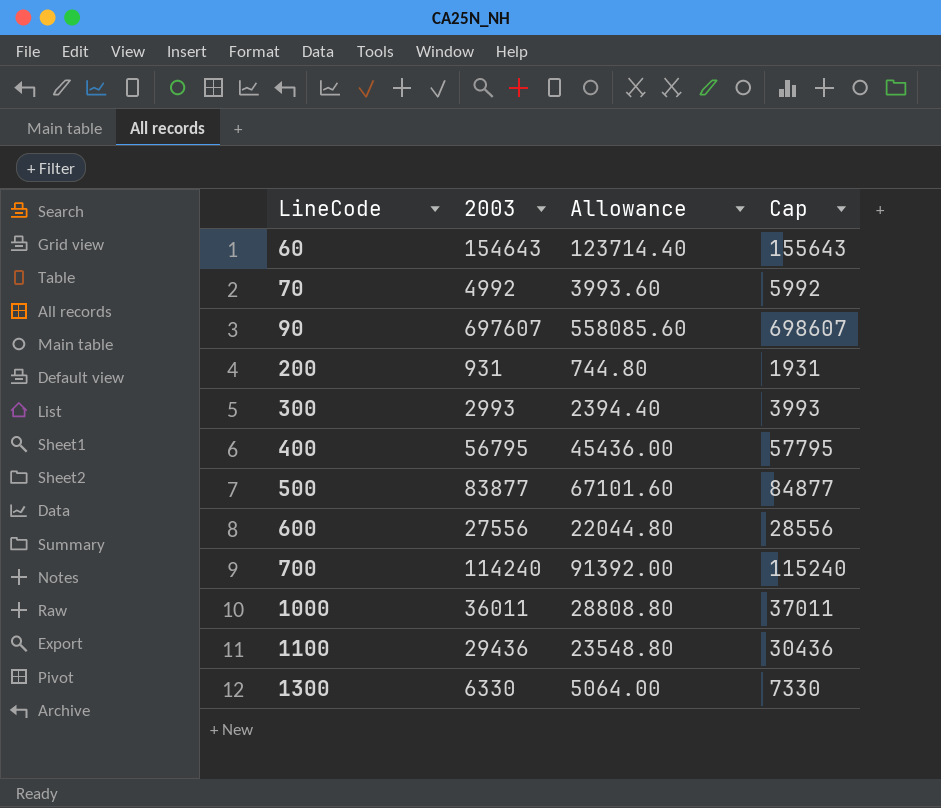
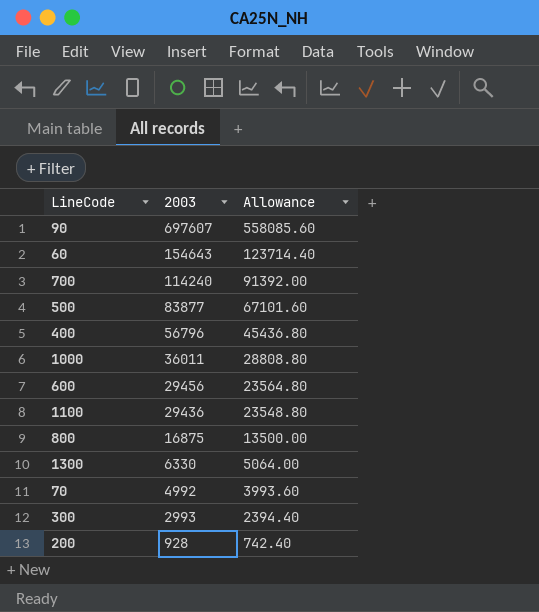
row order: LineCode ascending -> 2003 descending
column Cap | formula: [2003] + 1000 -> none
400 | 2003: 56795 -> 56796
400 | Allowance: 45436.00 -> 45436.80
600 | 2003: 27556 -> 29456
600 | Allowance: 22044.80 -> 23564.80
row 800: none -> 16875 | 13500.00
200 | 2003: 931 -> 928
200 | Allowance: 744.80 -> 742.40

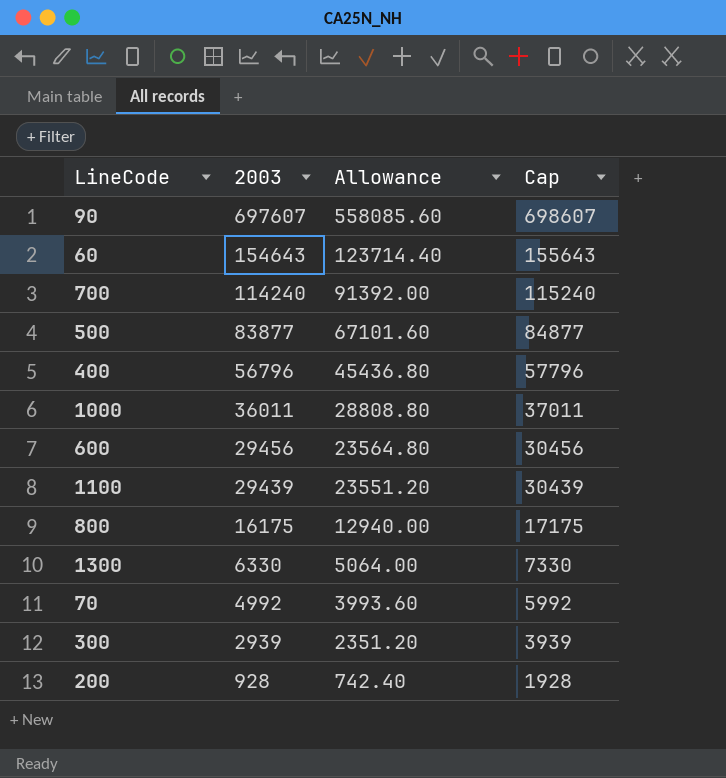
column Cap | formula: none -> [2003] + 1000
1100 | 2003: 29436 -> 29439
1100 | Allowance: 23548.80 -> 23551.20
800 | 2003: 16875 -> 16175
800 | Allowance: 13500.00 -> 12940.00
300 | 2003: 2993 -> 2939
300 | Allowance: 2394.40 -> 2351.20

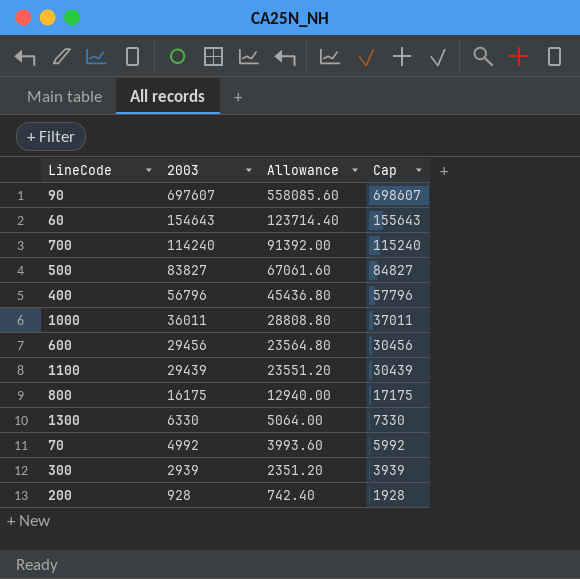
500 | 2003: 83877 -> 83827
500 | Allowance: 67101.60 -> 67061.60
500 | Cap: 84877 -> 84827

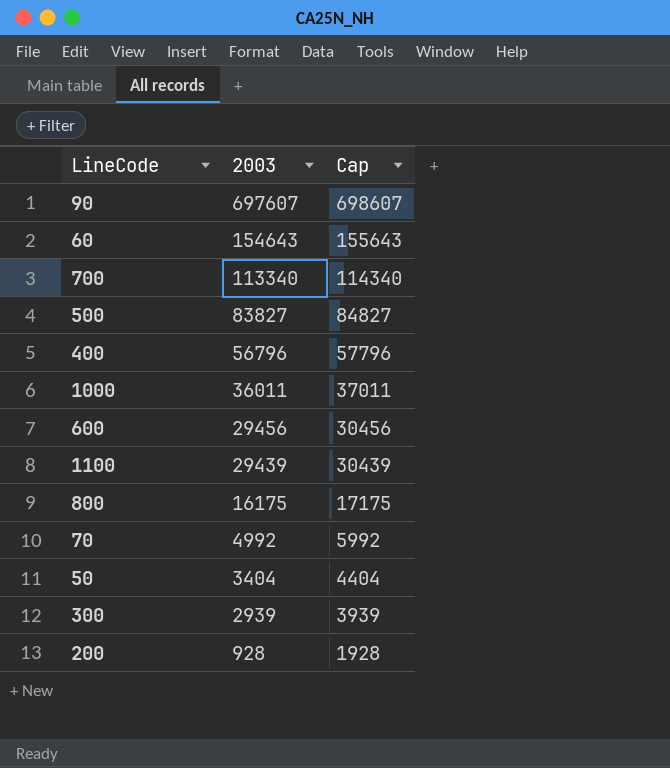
column Allowance | formula: [2003] * 0.8 -> none
row 1300: 6330 | 5064.00 | 7330 -> none
700 | 2003: 114240 -> 113340
700 | Cap: 115240 -> 114340
row 50: none -> 3404 | 4404

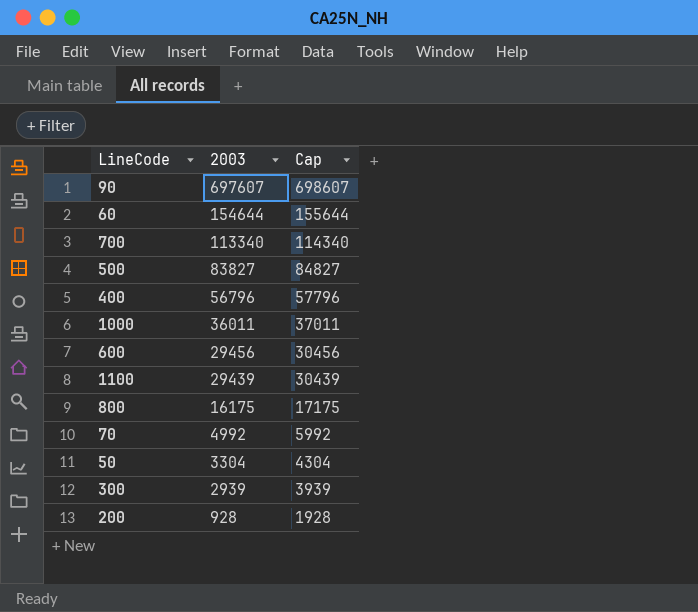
60 | 2003: 154643 -> 154644
60 | Cap: 155643 -> 155644
50 | 2003: 3404 -> 3304
50 | Cap: 4404 -> 4304

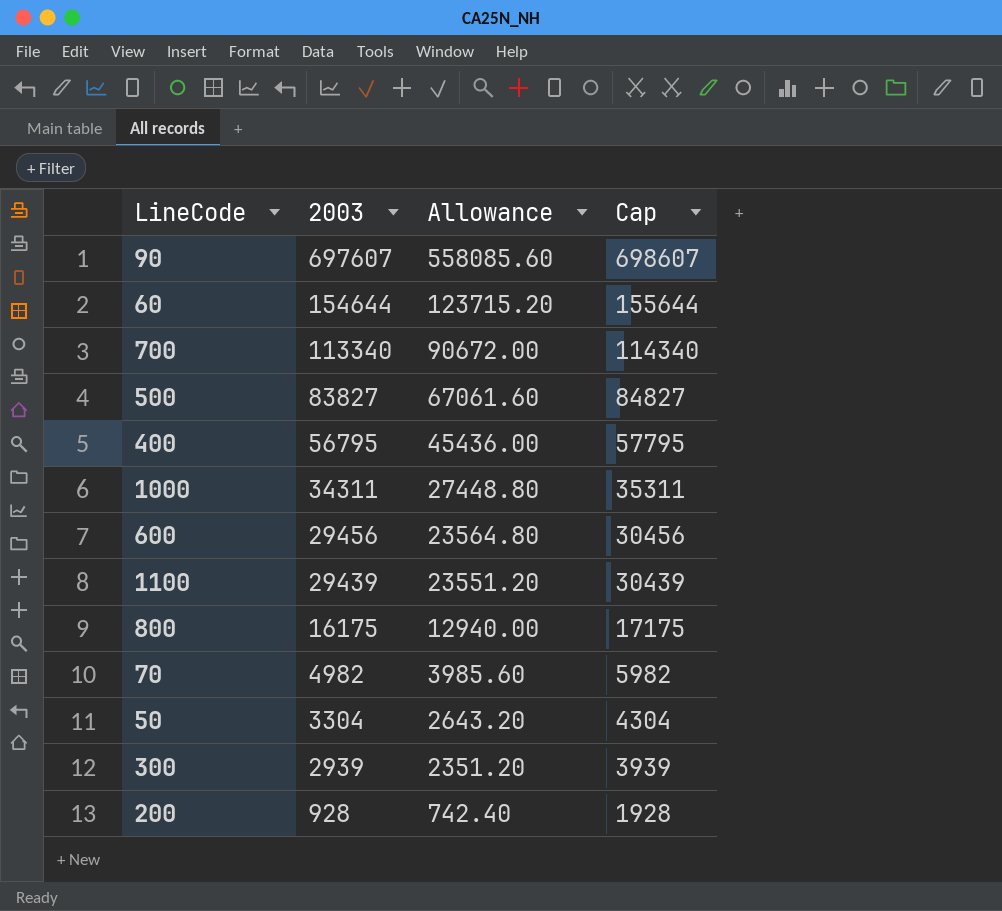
column Allowance | formula: none -> [2003] * 0.8
400 | 2003: 56796 -> 56795
400 | Cap: 57796 -> 57795
1000 | 2003: 36011 -> 34311
1000 | Cap: 37011 -> 35311
70 | 2003: 4992 -> 4982
70 | Cap: 5992 -> 5982

